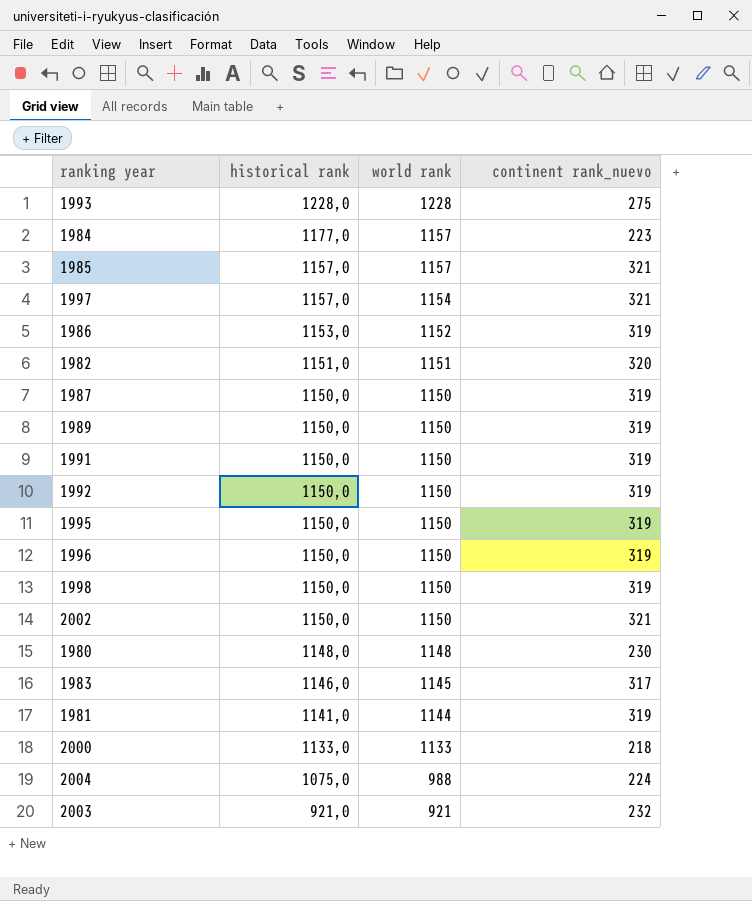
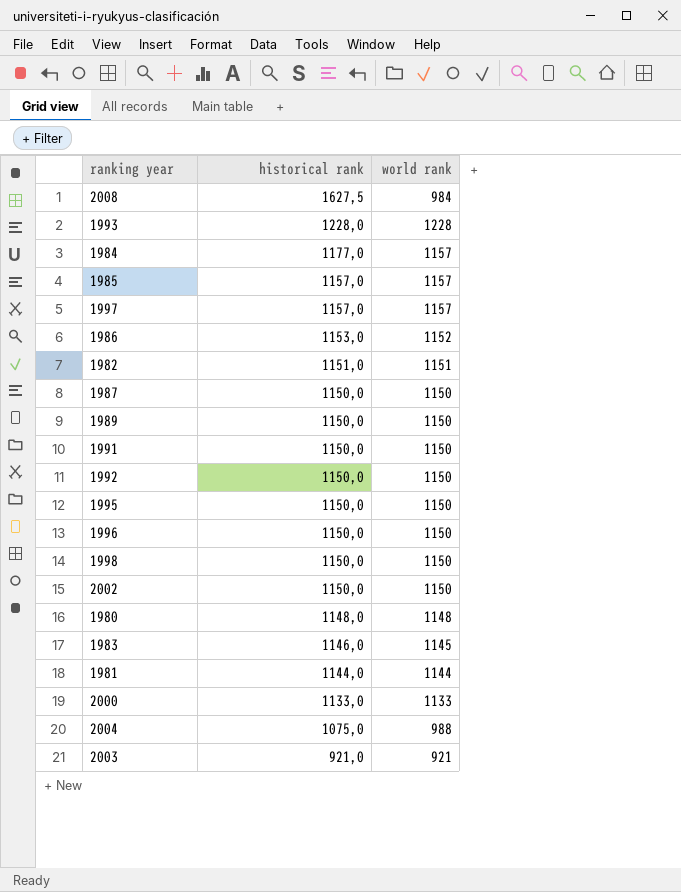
column continent rank_nuevo | position: 4 -> none
row 2008: none -> 1627,5 | 984
1997 | world rank: 1154 -> 1157
1981 | historical rank: 1141,0 -> 1144,0

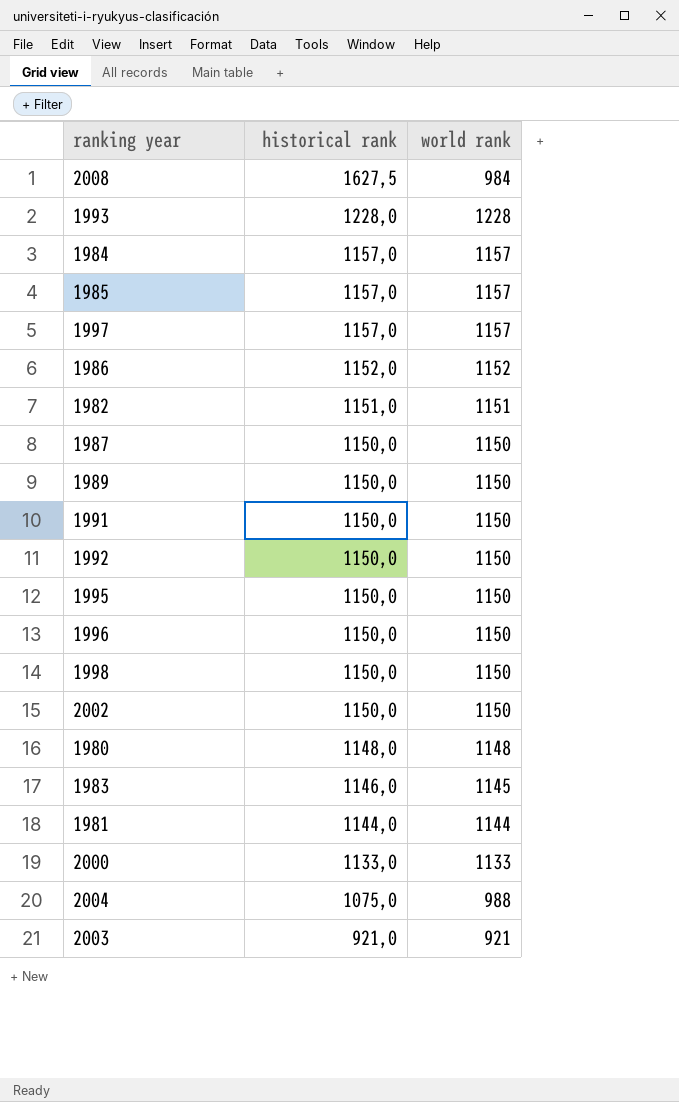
1984 | historical rank: 1177,0 -> 1157,0
1986 | historical rank: 1153,0 -> 1152,0

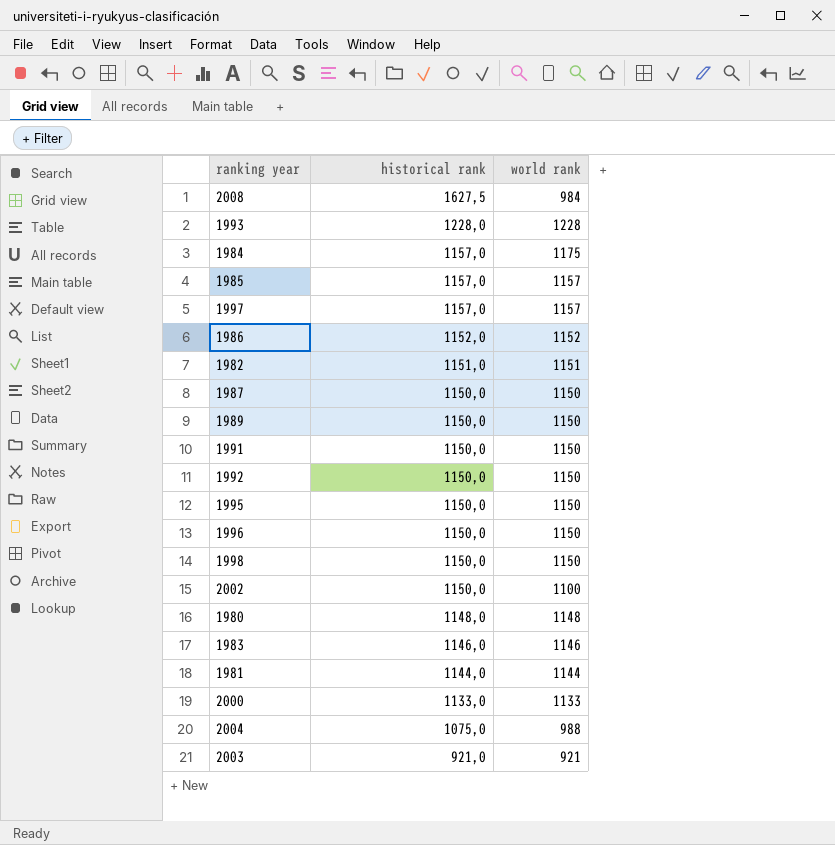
1984 | world rank: 1157 -> 1175
2002 | world rank: 1150 -> 1100
1983 | world rank: 1145 -> 1146

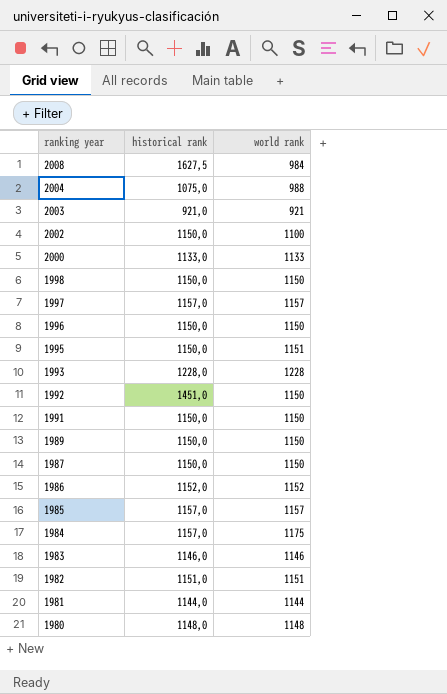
row order: historical rank descending -> ranking year descending
1995 | world rank: 1150 -> 1151
1992 | historical rank: 1150,0 -> 1451,0

